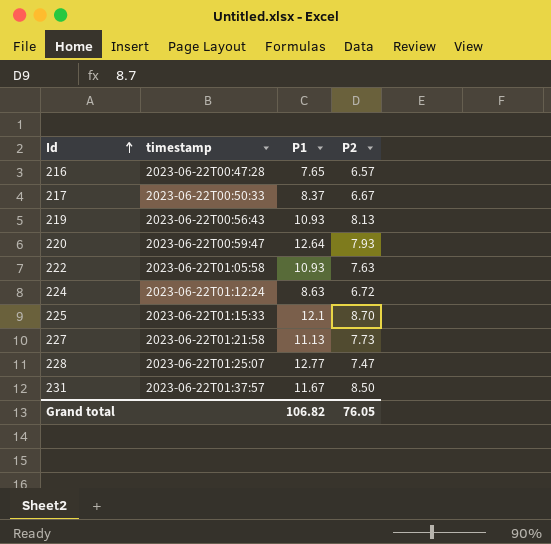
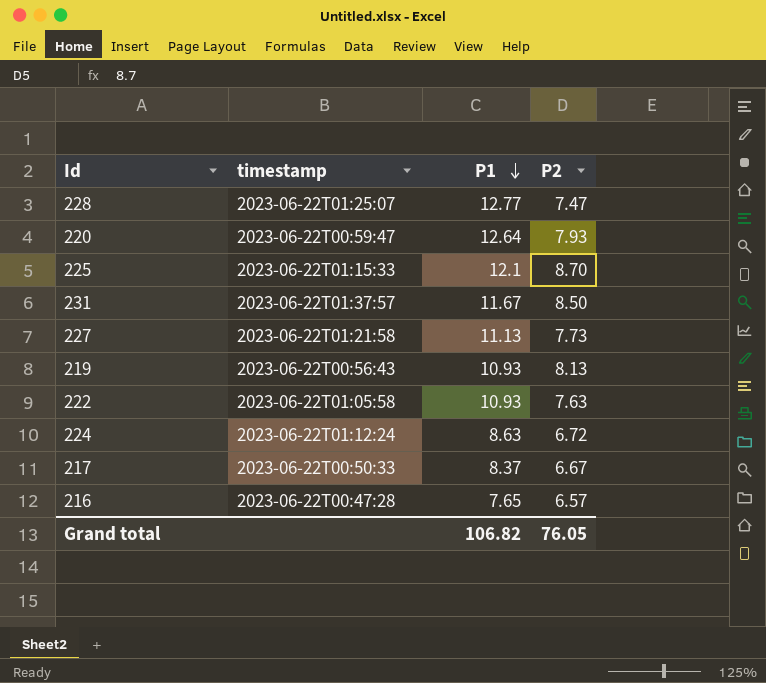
row order: Id ascending -> P1 descending

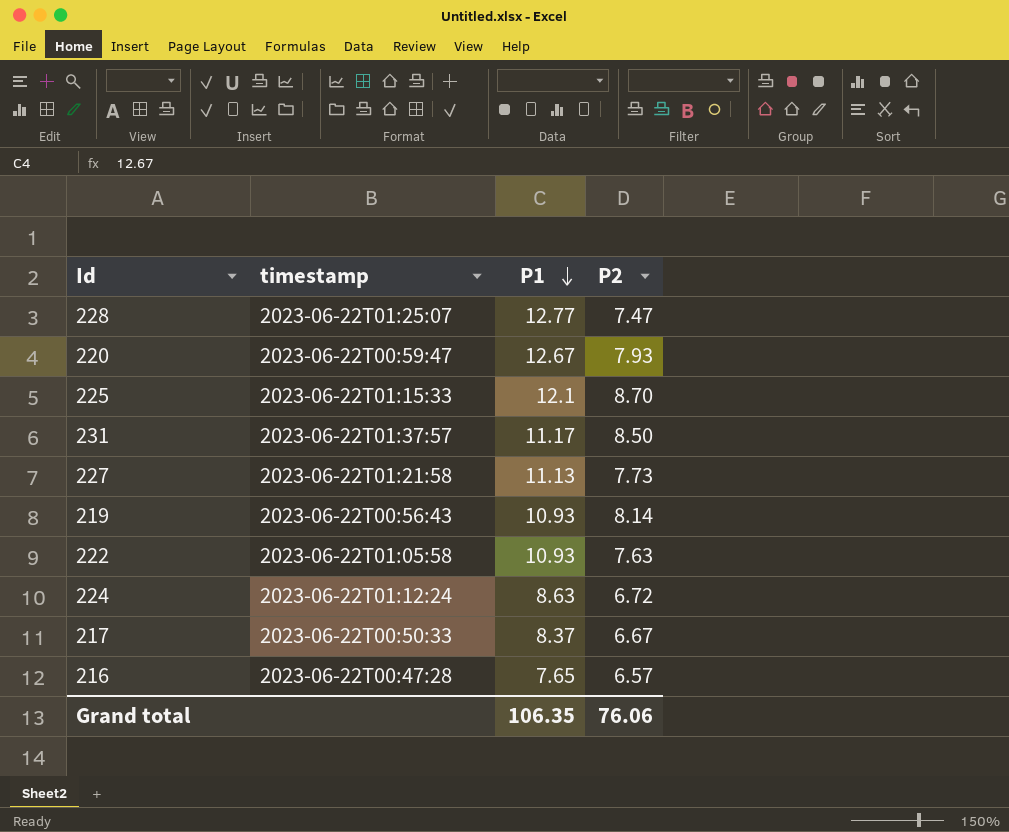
220 | P1: 12.64 -> 12.67
231 | P1: 11.67 -> 11.17
219 | P2: 8.13 -> 8.14
Grand total | P1: 106.82 -> 106.35
Grand total | P2: 76.05 -> 76.06

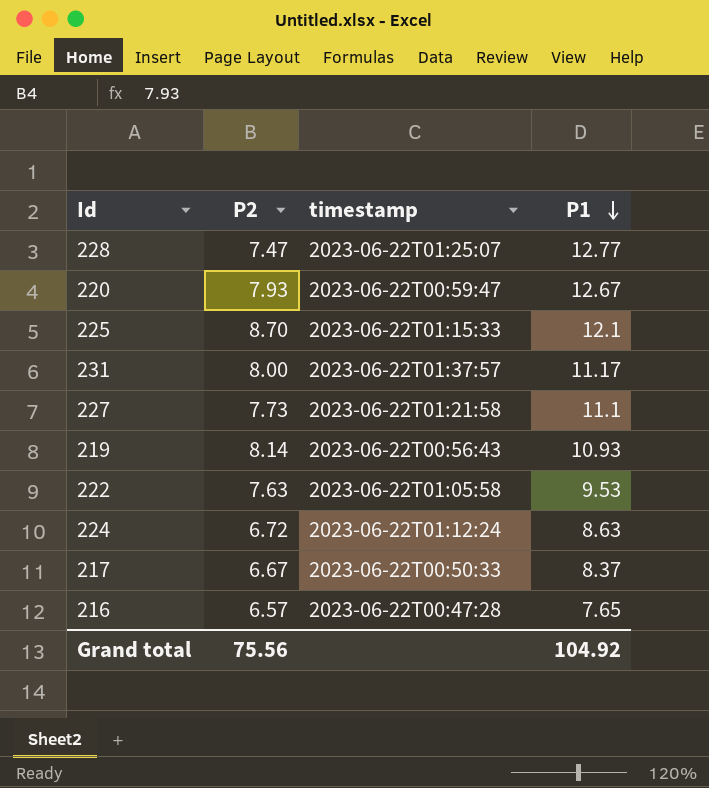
column P2 | position: 4 -> 2
231 | P2: 8.50 -> 8.00
227 | P1: 11.13 -> 11.1
222 | P1: 10.93 -> 9.53
Grand total | P2: 76.06 -> 75.56
Grand total | P1: 106.35 -> 104.92

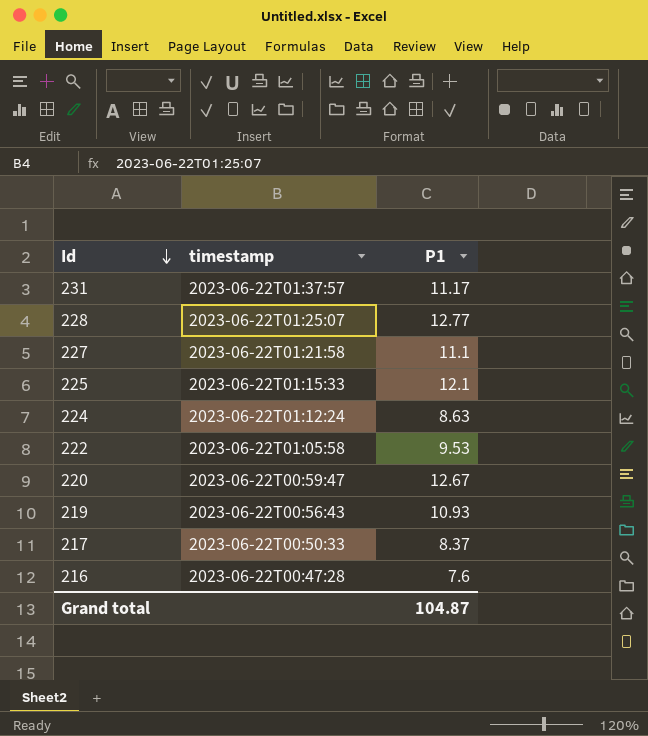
row order: P1 descending -> Id descending
column P2 | position: 2 -> none
216 | P1: 7.65 -> 7.6
Grand total | P1: 104.92 -> 104.87

